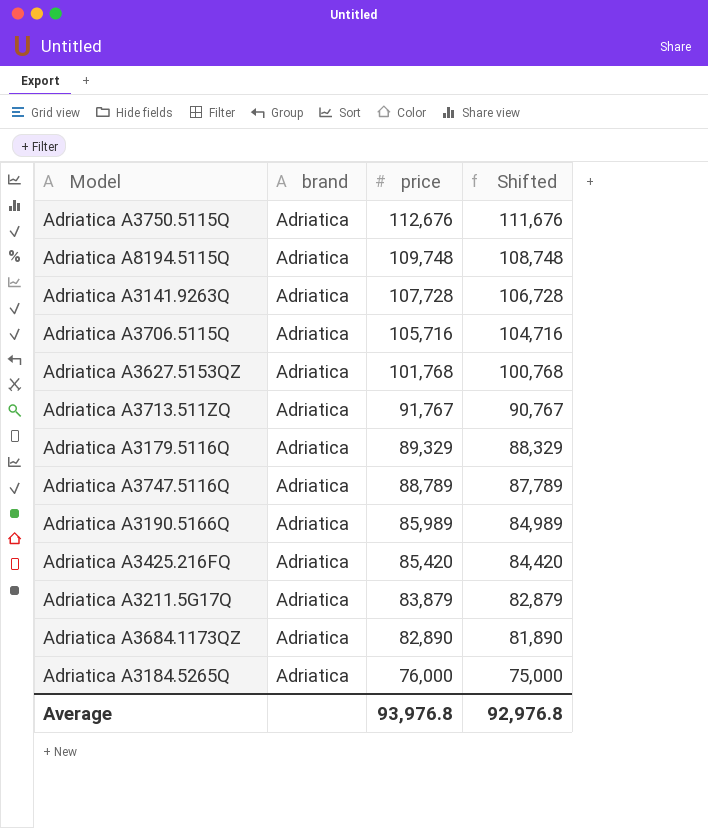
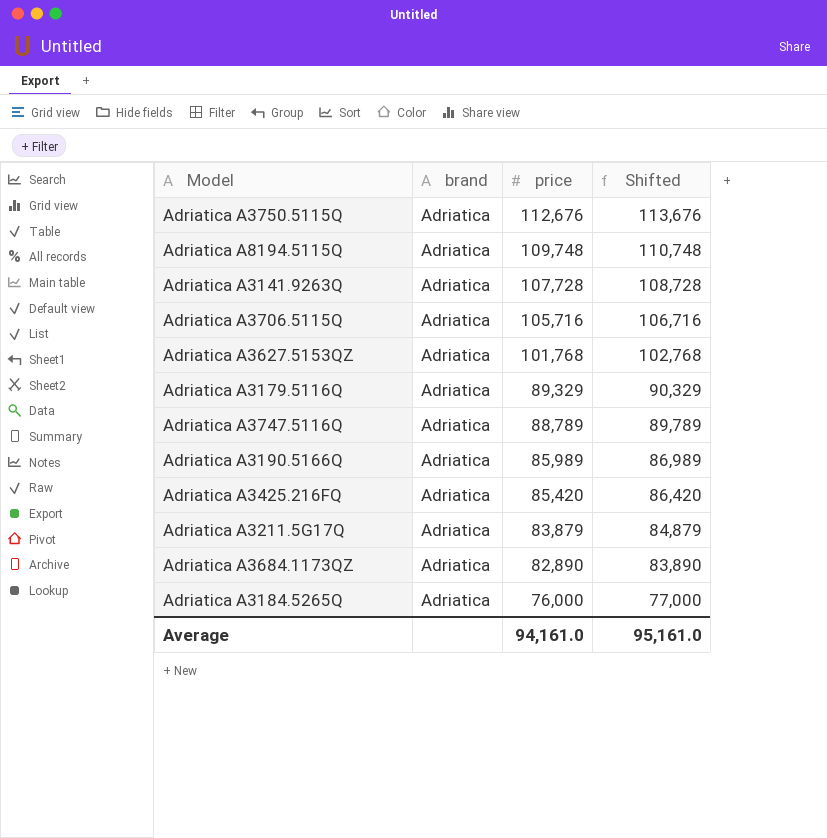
column Shifted | formula: [price] - 1000 -> [price] + 1000
row Adriatica A3713.511ZQ: Adriatica | 91,767 | 90,767 -> none
Average | price: 93,976.8 -> 94,161.0
Average | Shifted: 92,976.8 -> 95,161.0

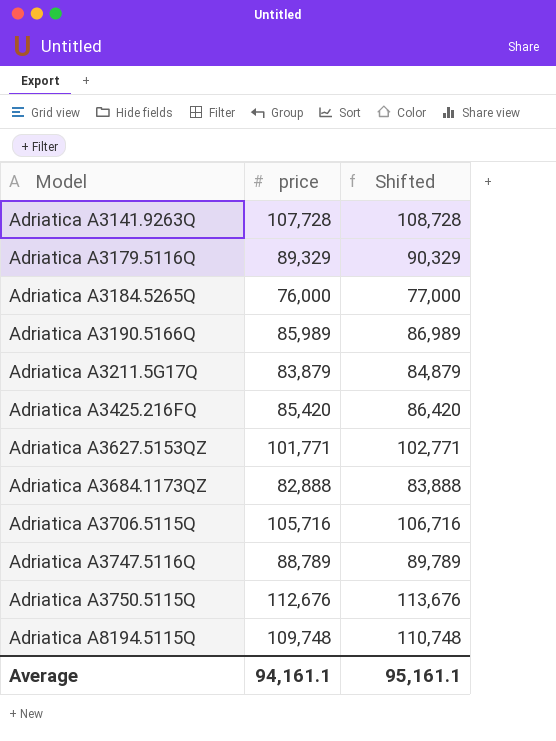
row order: price descending -> Model ascending
column brand | position: 2 -> none
Adriatica A3627.5153QZ | price: 101,768 -> 101,771
Adriatica A3627.5153QZ | Shifted: 102,768 -> 102,771
Adriatica A3684.1173QZ | price: 82,890 -> 82,888
Adriatica A3684.1173QZ | Shifted: 83,890 -> 83,888
Average | price: 94,161.0 -> 94,161.1
Average | Shifted: 95,161.0 -> 95,161.1

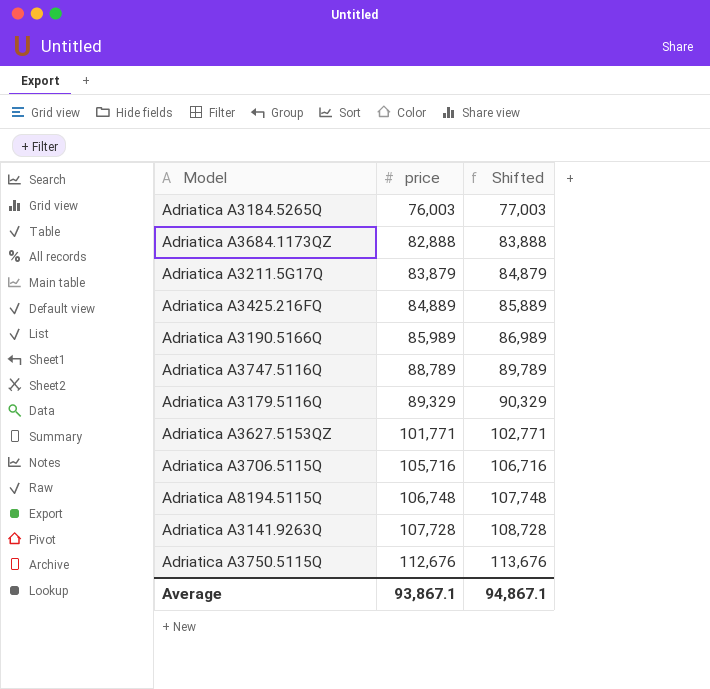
row order: Model ascending -> price ascending
Adriatica A3184.5265Q | price: 76,000 -> 76,003
Adriatica A3184.5265Q | Shifted: 77,000 -> 77,003
Adriatica A3425.216FQ | price: 85,420 -> 84,889
Adriatica A3425.216FQ | Shifted: 86,420 -> 85,889
Adriatica A8194.5115Q | price: 109,748 -> 106,748
Adriatica A8194.5115Q | Shifted: 110,748 -> 107,748
Average | price: 94,161.1 -> 93,867.1
Average | Shifted: 95,161.1 -> 94,867.1

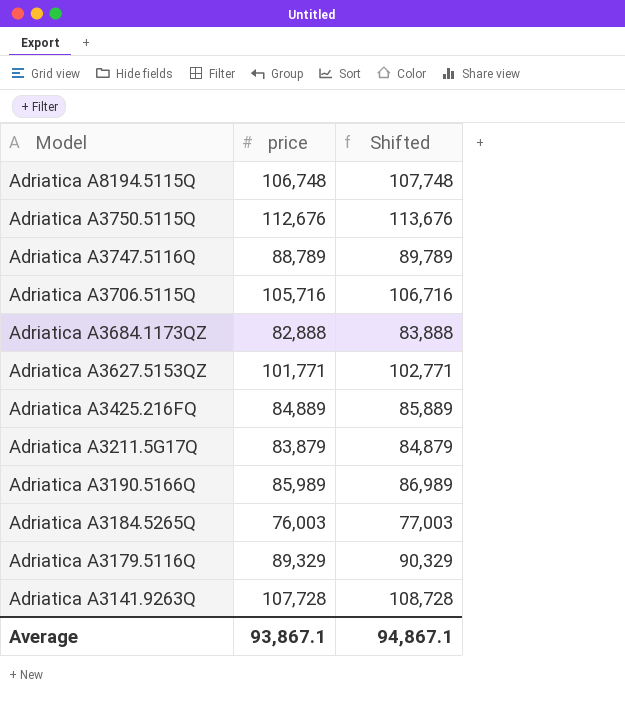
row order: price ascending -> Model descending

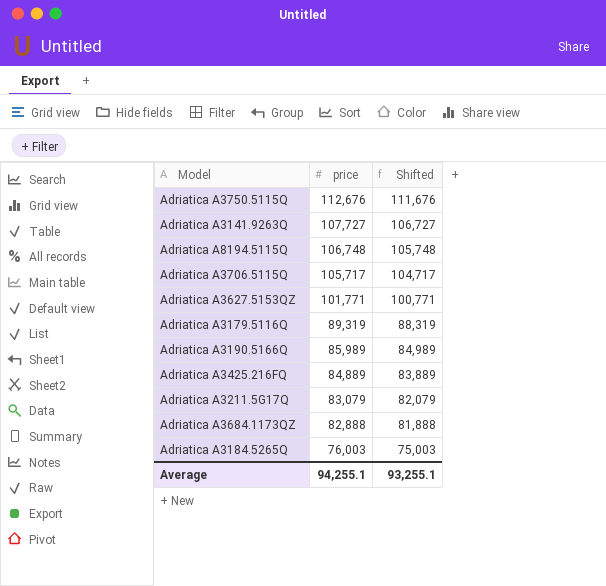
row order: Model descending -> price descending
column Shifted | formula: [price] + 1000 -> [price] - 1000
row Adriatica A3747.5116Q: 88,789 | 89,789 -> none
Adriatica A3141.9263Q | price: 107,728 -> 107,727
Adriatica A3706.5115Q | price: 105,716 -> 105,717
Adriatica A3179.5116Q | price: 89,329 -> 89,319
Adriatica A3211.5G17Q | price: 83,879 -> 83,079
Average | price: 93,867.1 -> 94,255.1
Average | Shifted: 94,867.1 -> 93,255.1

